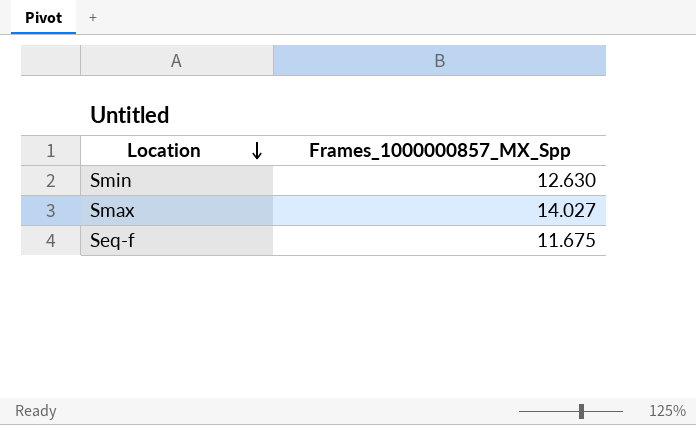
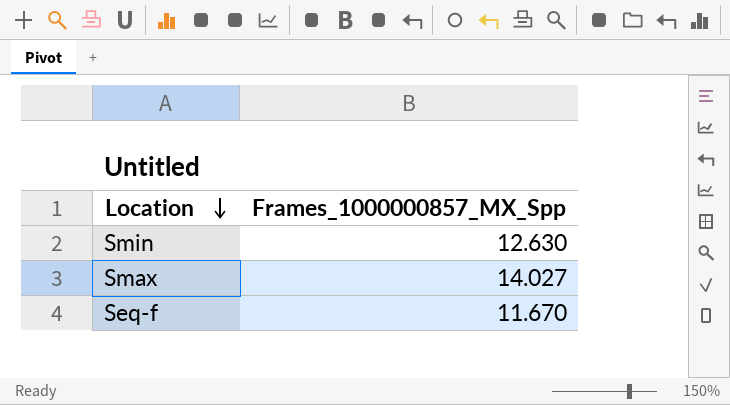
Seq-f | Frames_1000000857_MX_Spp: 11.675 -> 11.670

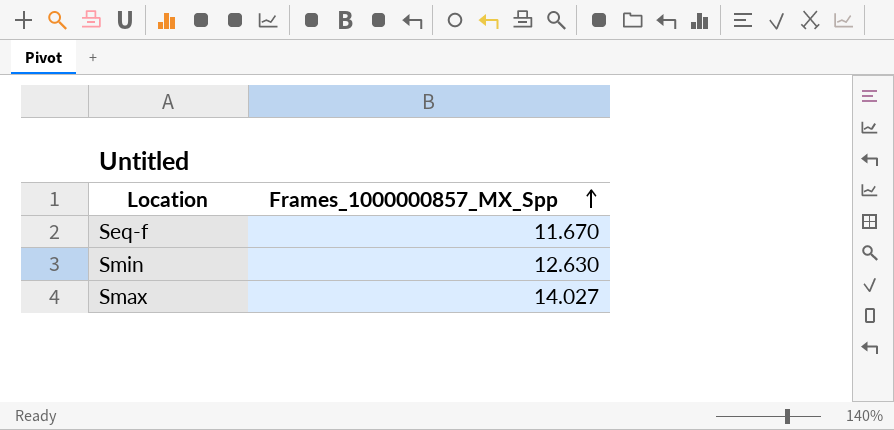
row order: Location descending -> Frames_1000000857_MX_Spp ascending

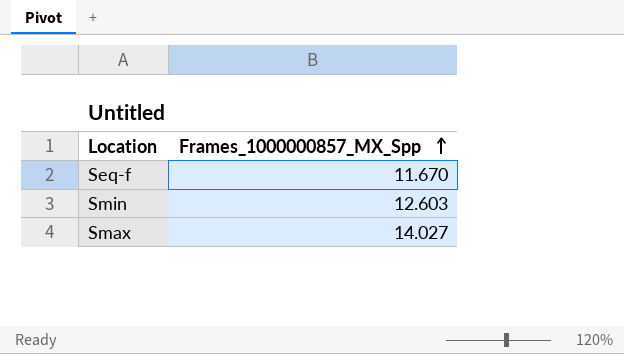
Smin | Frames_1000000857_MX_Spp: 12.630 -> 12.603

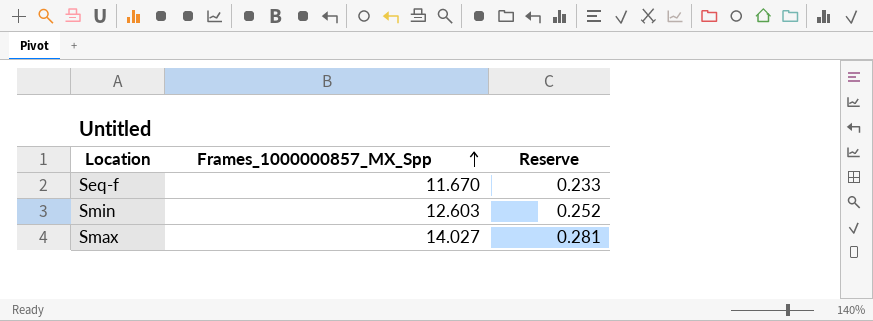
column Reserve | formula: none -> [Frames_1000000857_MX_Spp] * 0.02

